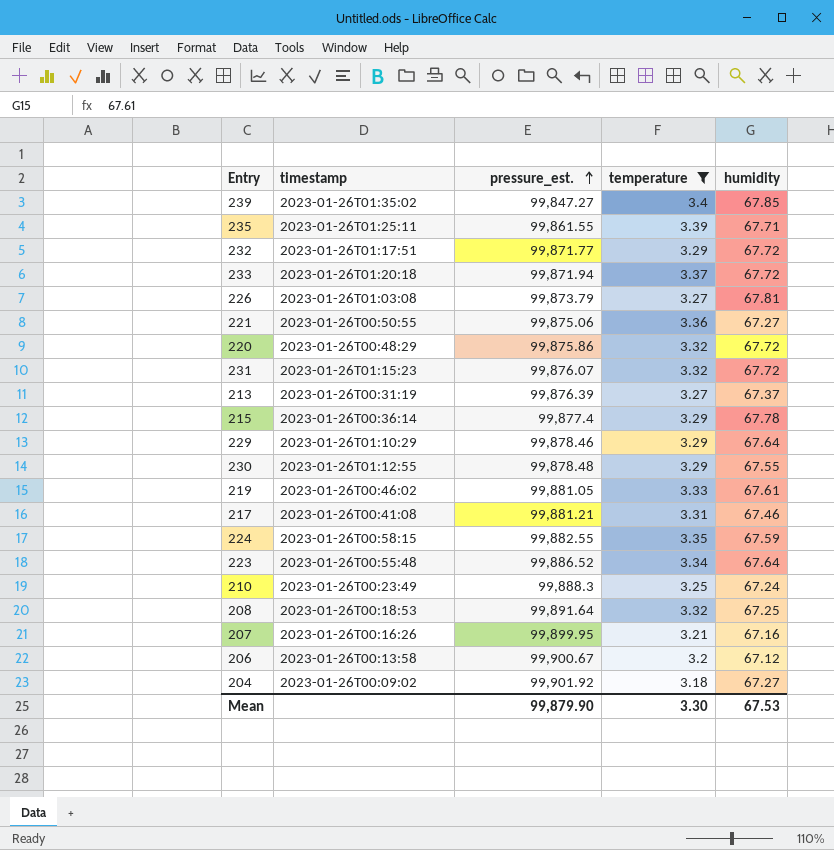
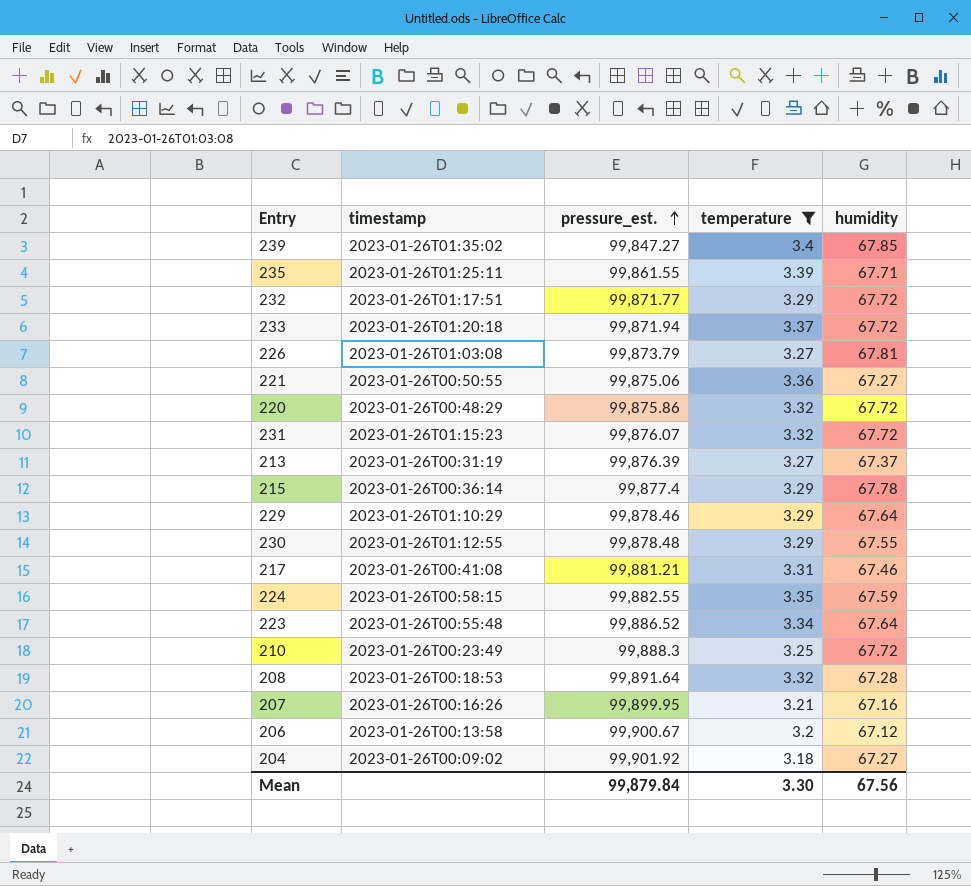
row 219: 2023-01-26T00:46:02 | 99,881.05 | 3.33 | 67.61 -> none
210 | humidity: 67.24 -> 67.72
208 | humidity: 67.25 -> 67.28
Mean | pressure_est.: 99,879.90 -> 99,879.84
Mean | humidity: 67.53 -> 67.56

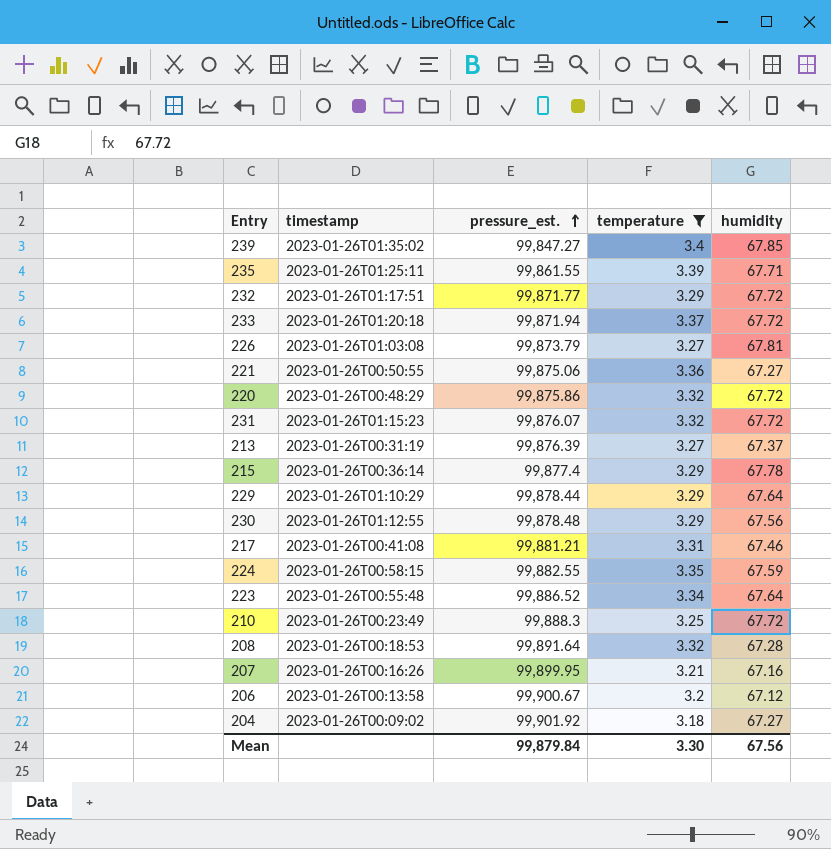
229 | pressure_est.: 99,878.46 -> 99,878.44
230 | humidity: 67.55 -> 67.56

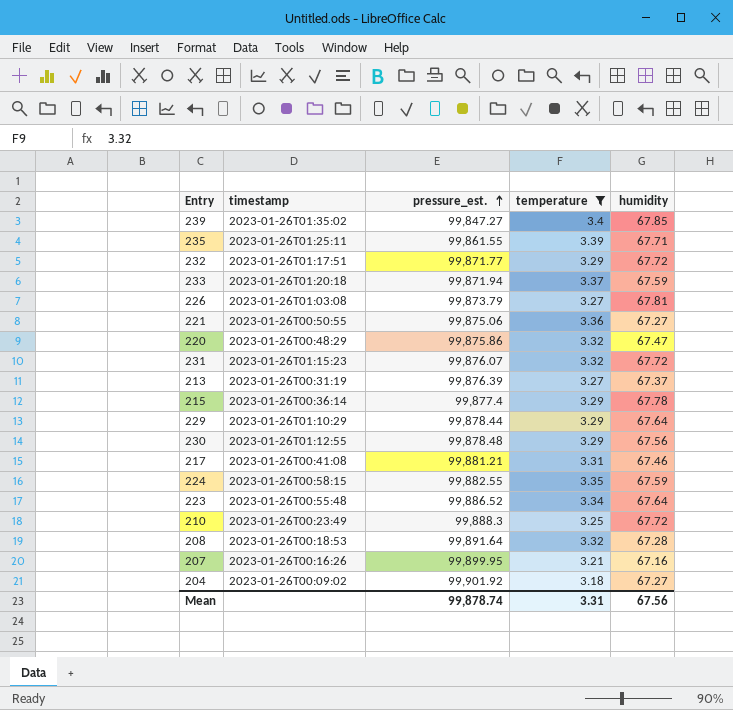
row 206: 2023-01-26T00:13:58 | 99,900.67 | 3.2 | 67.12 -> none
233 | humidity: 67.72 -> 67.59
220 | humidity: 67.72 -> 67.47
Mean | pressure_est.: 99,879.84 -> 99,878.74
Mean | temperature: 3.30 -> 3.31

